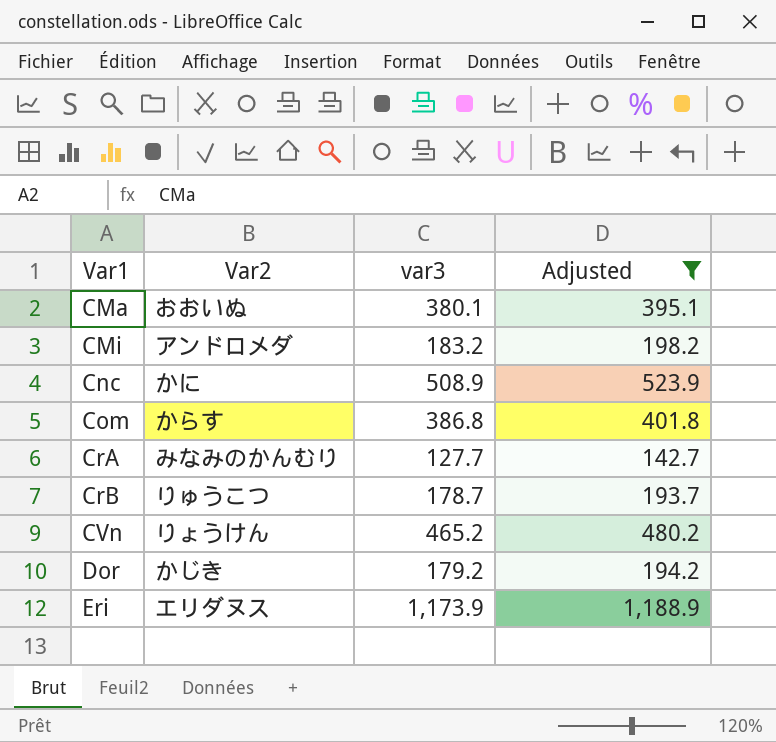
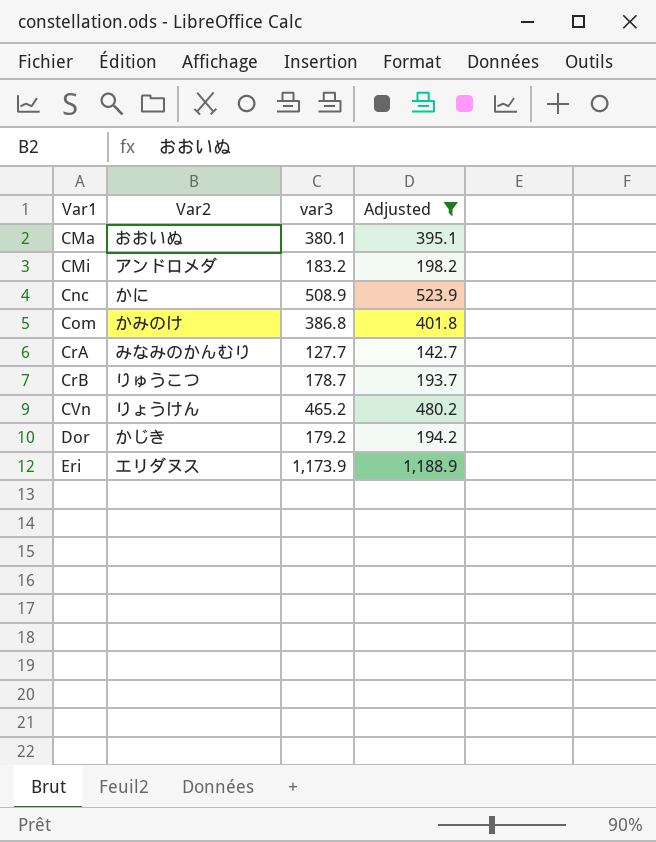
Com | Var2: からす -> かみのけ

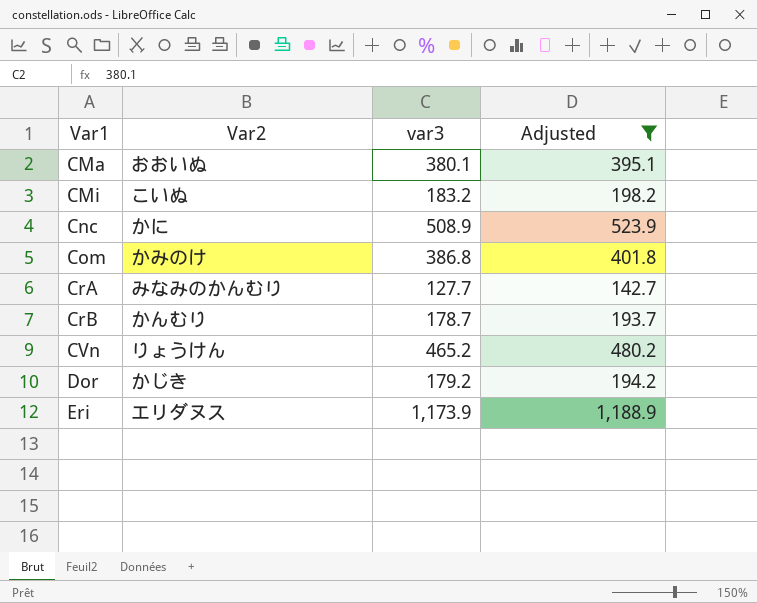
CMi | Var2: アンドロメダ -> こいぬ
CrB | Var2: りゅうこつ -> かんむり

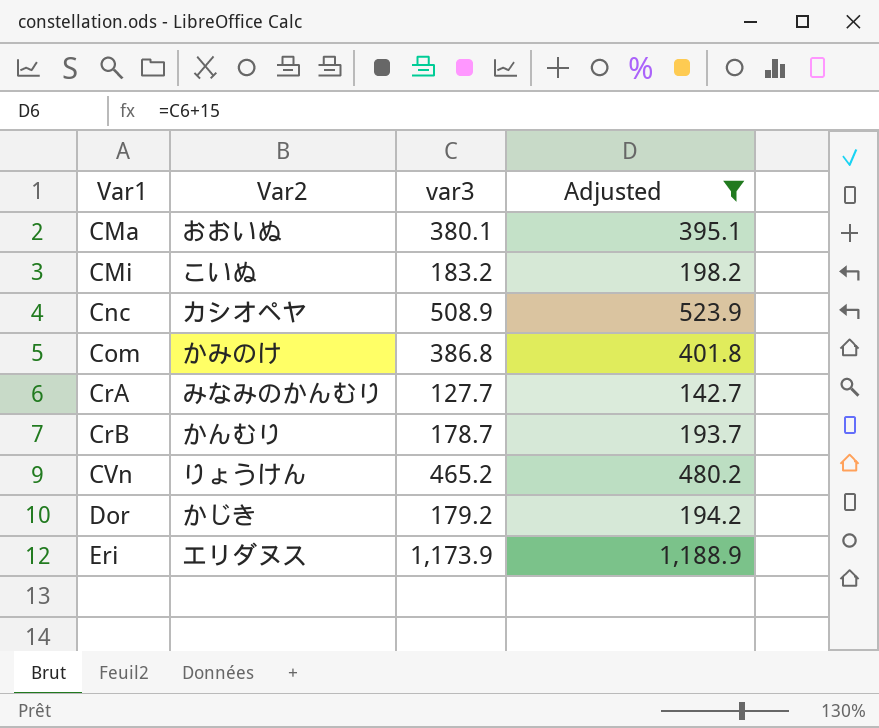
Cnc | Var2: かに -> カシオペヤ

